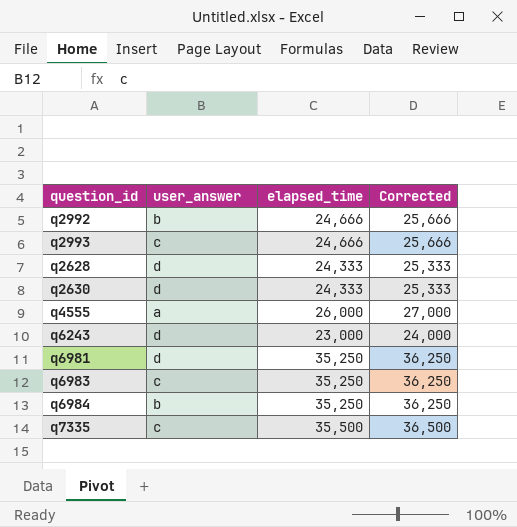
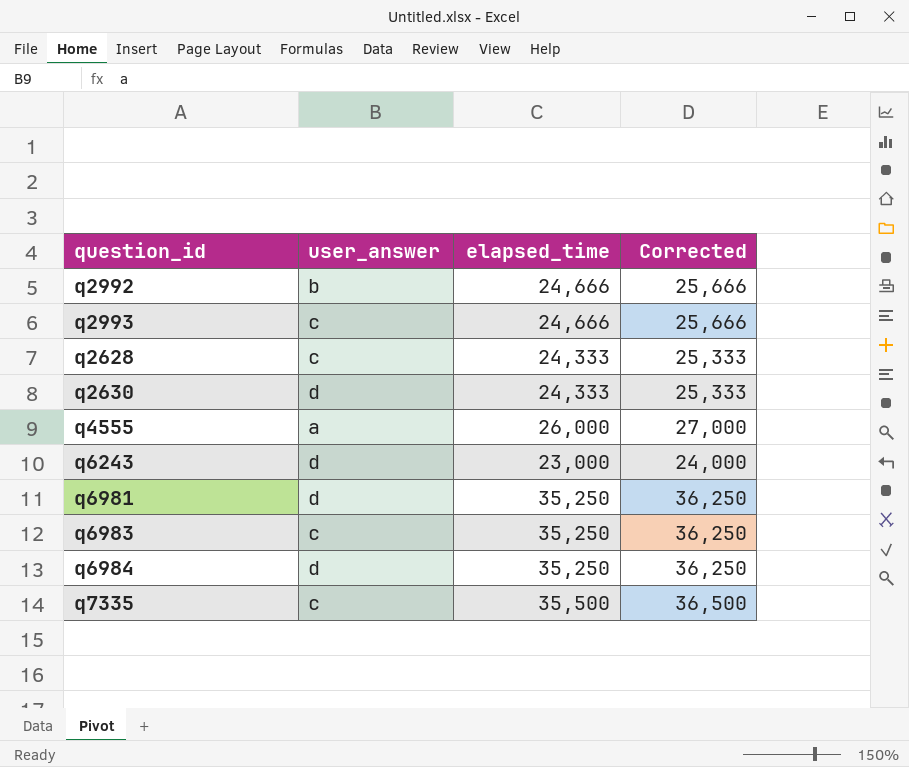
q2628 | user_answer: d -> c
q6984 | user_answer: b -> d

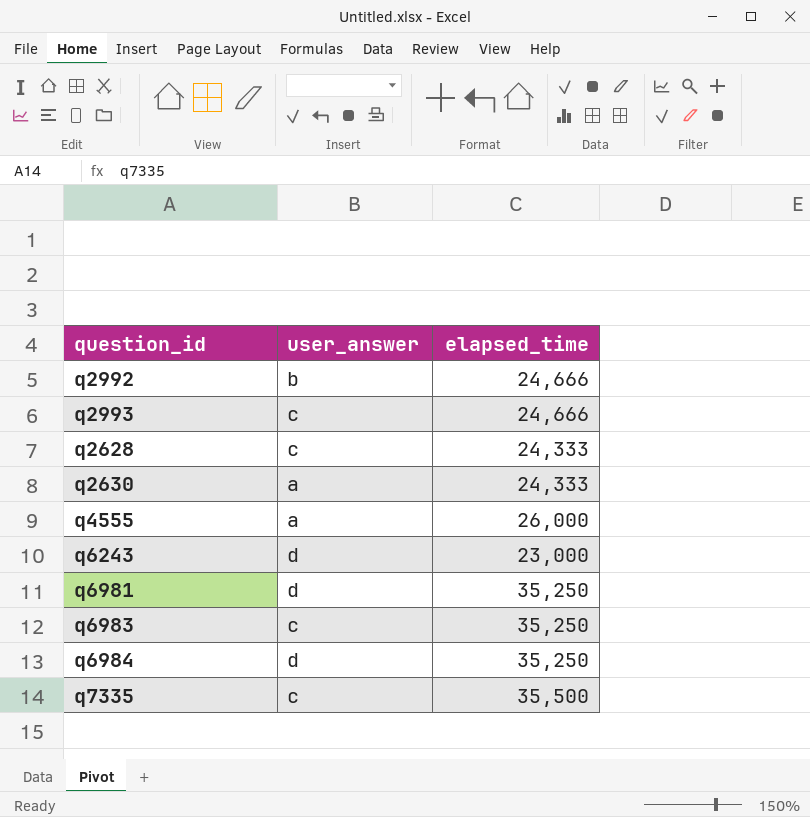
column Corrected | formula: [elapsed_time] + 1000 -> none
q2630 | user_answer: d -> a

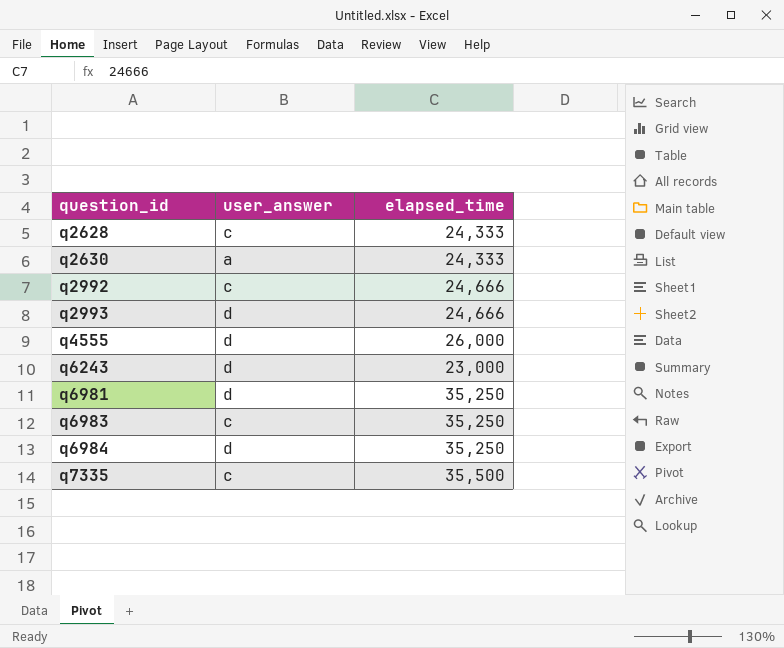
row order: none -> question_id ascending
q2992 | user_answer: b -> c
q2993 | user_answer: c -> d
q4555 | user_answer: a -> d

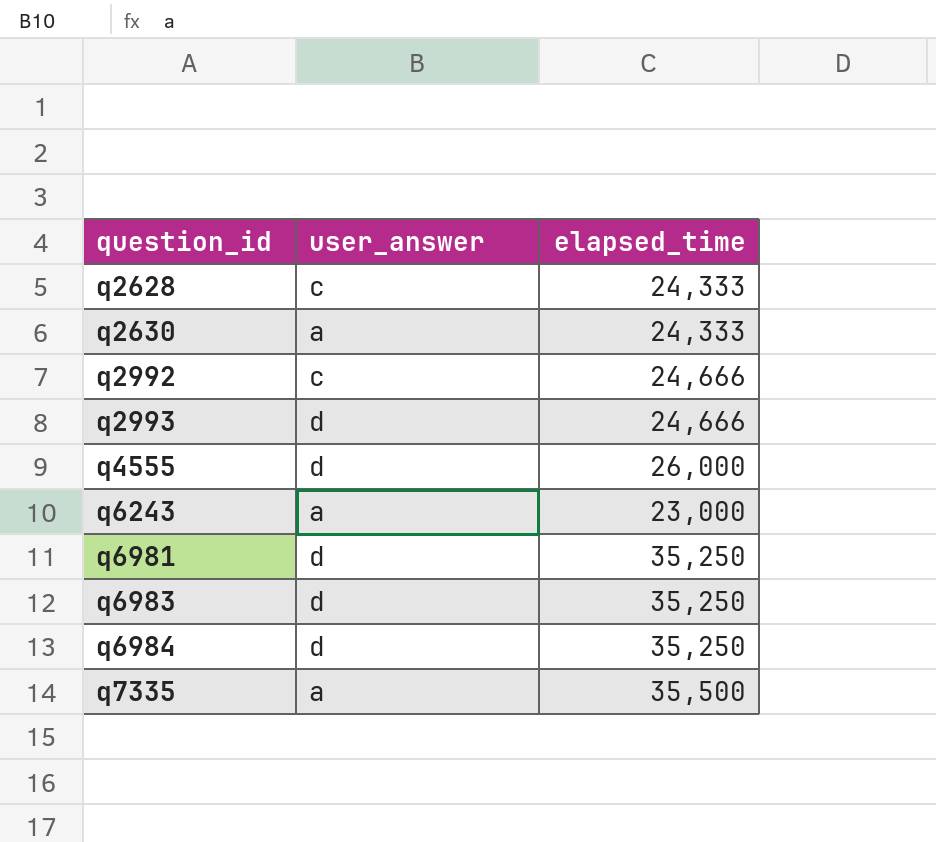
q6243 | user_answer: d -> a
q6983 | user_answer: c -> d
q7335 | user_answer: c -> a

